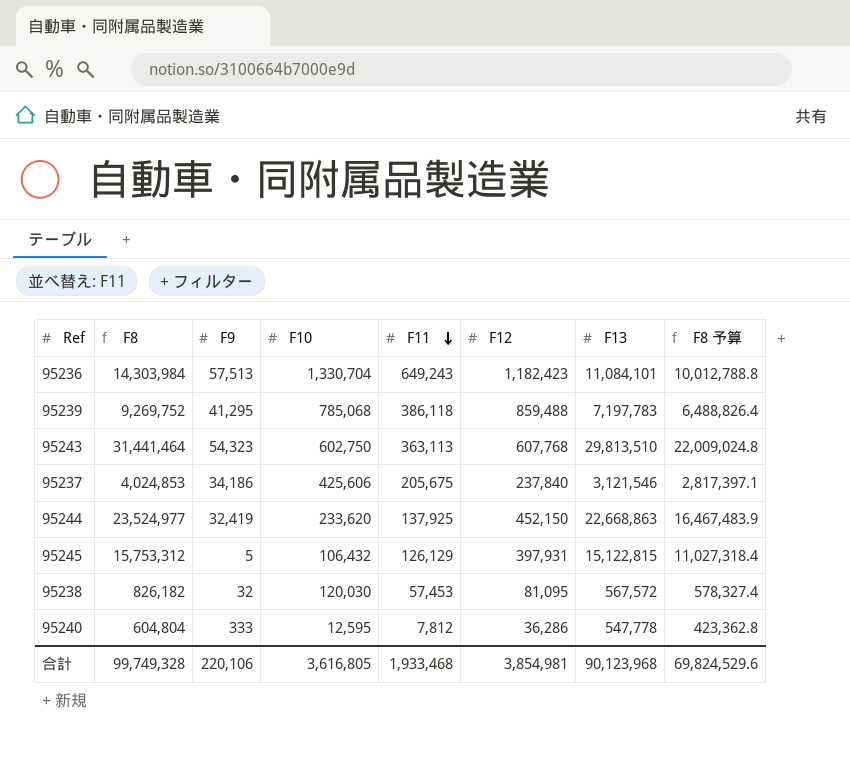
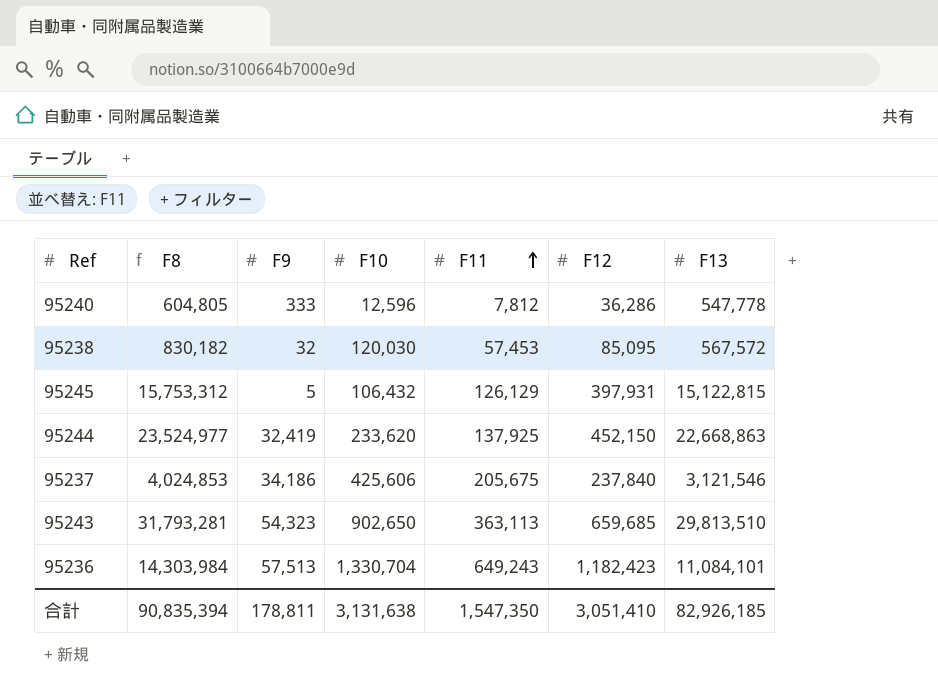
row order: F11 descending -> F11 ascending
column F8 予算 | formula: [F8] * 0.7 -> none
row 95239: 9,269,752 | 41,295 | 785,068 | 386,118 | 859,488 | 7,197,783 | 6,488,826.4 -> none
95240 | F8: 604,804 -> 604,805
95240 | F10: 12,595 -> 12,596
95238 | F8: 826,182 -> 830,182
95238 | F12: 81,095 -> 85,095
95243 | F8: 31,441,464 -> 31,793,281
95243 | F10: 602,750 -> 902,650
95243 | F12: 607,768 -> 659,685
合計 | F8: 99,749,328 -> 90,835,394
合計 | F9: 220,106 -> 178,811
合計 | F10: 3,616,805 -> 3,131,638
合計 | F11: 1,933,468 -> 1,547,350
合計 | F12: 3,854,981 -> 3,051,410
合計 | F13: 90,123,968 -> 82,926,185

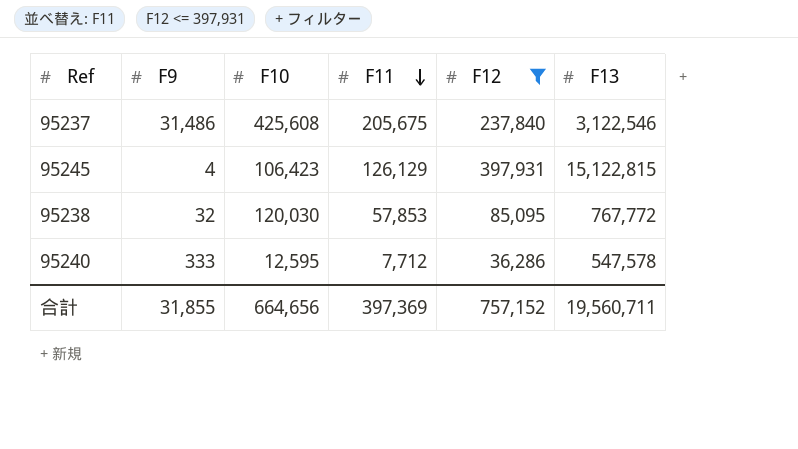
filter: none -> F12 <= 397,931
row order: F11 ascending -> F11 descending
column F8 | formula: [F9] + [F10] + [F11] + [F12] + [F13] -> none
95237 | F9: 34,186 -> 31,486
95237 | F10: 425,606 -> 425,608
95237 | F13: 3,121,546 -> 3,122,546
95245 | F9: 5 -> 4
95245 | F10: 106,432 -> 106,423
95238 | F11: 57,453 -> 57,853
95238 | F13: 567,572 -> 767,772
95240 | F10: 12,596 -> 12,595
95240 | F11: 7,812 -> 7,712
95240 | F13: 547,778 -> 547,578
合計 | F9: 178,811 -> 31,855
合計 | F10: 3,131,638 -> 664,656
合計 | F11: 1,547,350 -> 397,369
合計 | F12: 3,051,410 -> 757,152
合計 | F13: 82,926,185 -> 19,560,711

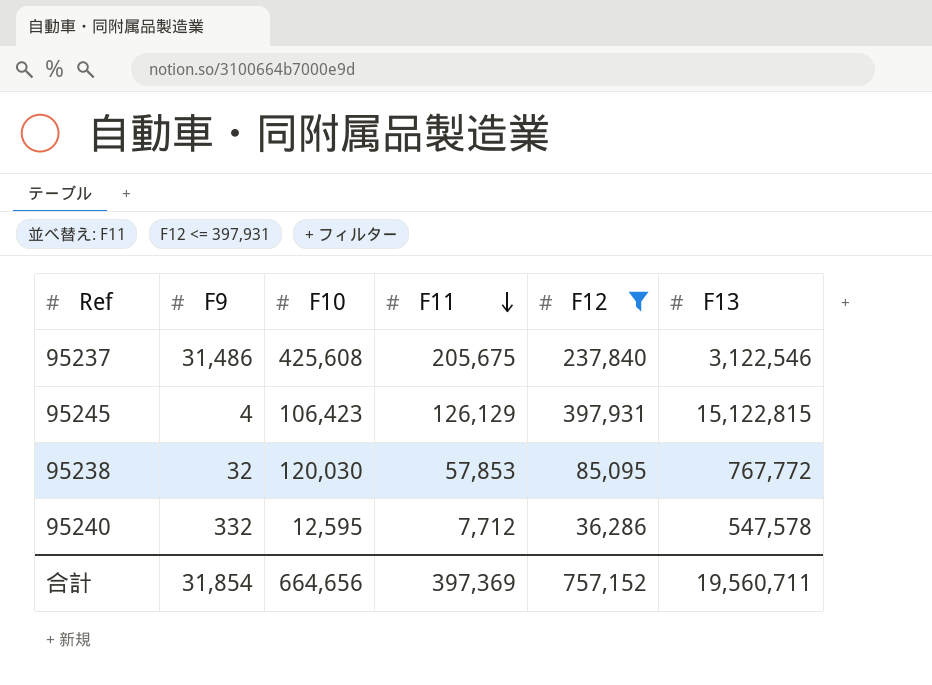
95240 | F9: 333 -> 332
合計 | F9: 31,855 -> 31,854

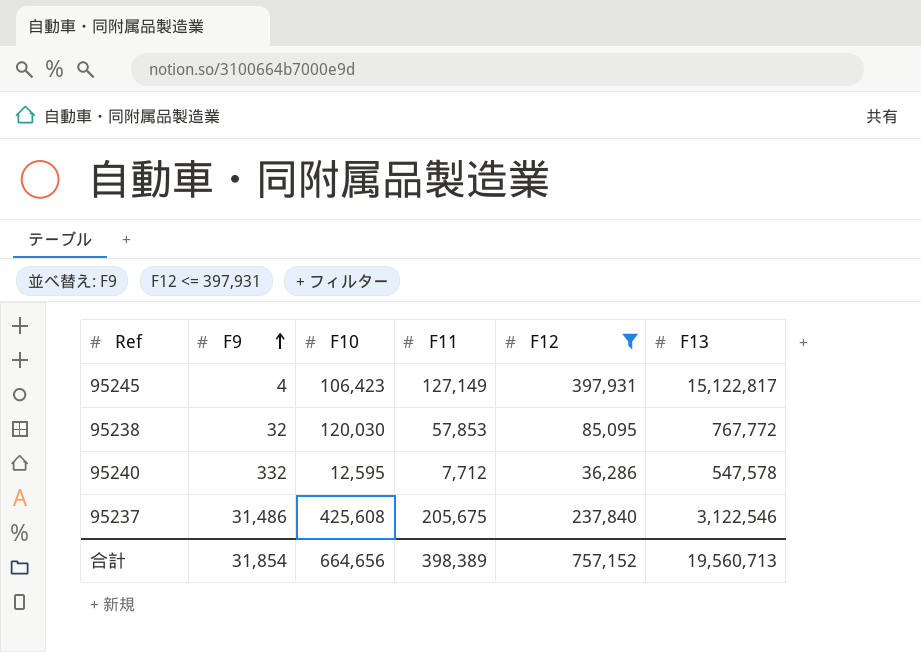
row order: F11 descending -> F9 ascending
95245 | F11: 126,129 -> 127,149
95245 | F13: 15,122,815 -> 15,122,817
合計 | F11: 397,369 -> 398,389
合計 | F13: 19,560,711 -> 19,560,713

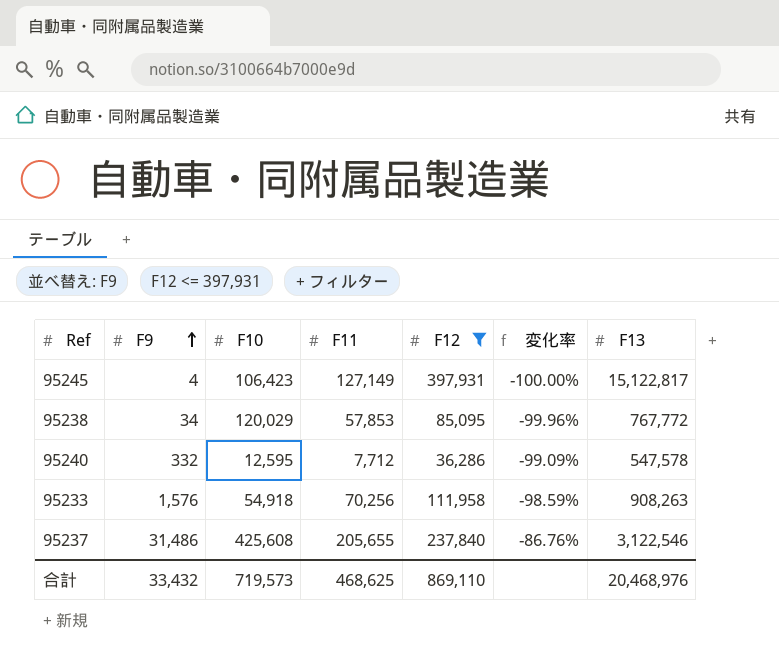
column 変化率 | formula: none -> ([F9] - [F12]) / [F12]
95238 | F9: 32 -> 34
95238 | F10: 120,030 -> 120,029
row 95233: none -> 1,576 | 54,918 | 70,256 | 111,958 | -98.59% | 908,263
95237 | F11: 205,675 -> 205,655
合計 | F9: 31,854 -> 33,432
合計 | F10: 664,656 -> 719,573
合計 | F11: 398,389 -> 468,625
合計 | F12: 757,152 -> 869,110
合計 | F13: 19,560,713 -> 20,468,976

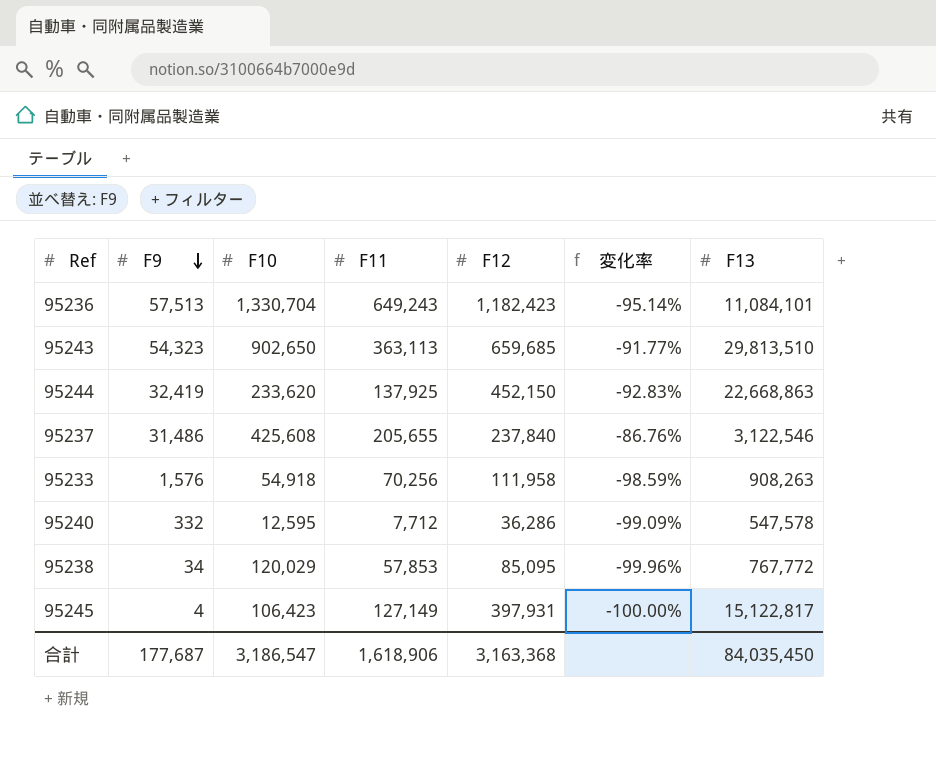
filter: F12 <= 397,931 -> none
row order: F9 ascending -> F9 descending
合計 | F9: 33,432 -> 177,687
合計 | F10: 719,573 -> 3,186,547
合計 | F11: 468,625 -> 1,618,906
合計 | F12: 869,110 -> 3,163,368
合計 | F13: 20,468,976 -> 84,035,450

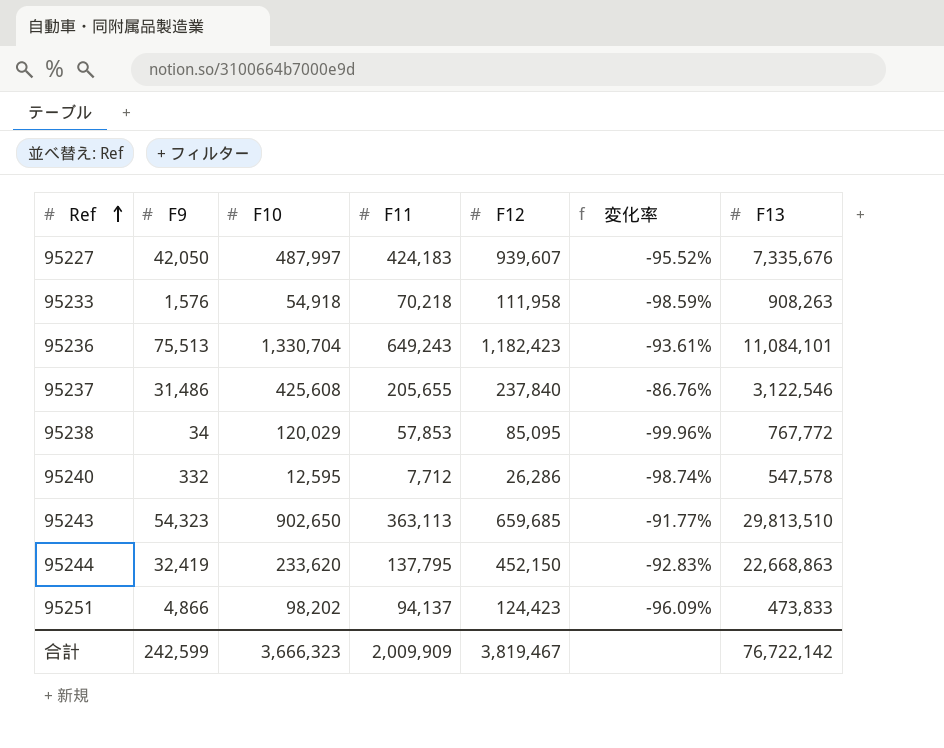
row order: F9 descending -> Ref ascending
row 95245: 4 | 106,423 | 127,149 | 397,931 | -100.00% | 15,122,817 -> none
row 95227: none -> 42,050 | 487,997 | 424,183 | 939,607 | -95.52% | 7,335,676
95233 | F11: 70,256 -> 70,218
95236 | F9: 57,513 -> 75,513
95236 | 変化率: -95.14% -> -93.61%
95240 | F12: 36,286 -> 26,286
95240 | 変化率: -99.09% -> -98.74%
95244 | F11: 137,925 -> 137,795
row 95251: none -> 4,866 | 98,202 | 94,137 | 124,423 | -96.09% | 473,833
合計 | F9: 177,687 -> 242,599
合計 | F10: 3,186,547 -> 3,666,323
合計 | F11: 1,618,906 -> 2,009,909
合計 | F12: 3,163,368 -> 3,819,467
合計 | F13: 84,035,450 -> 76,722,142

